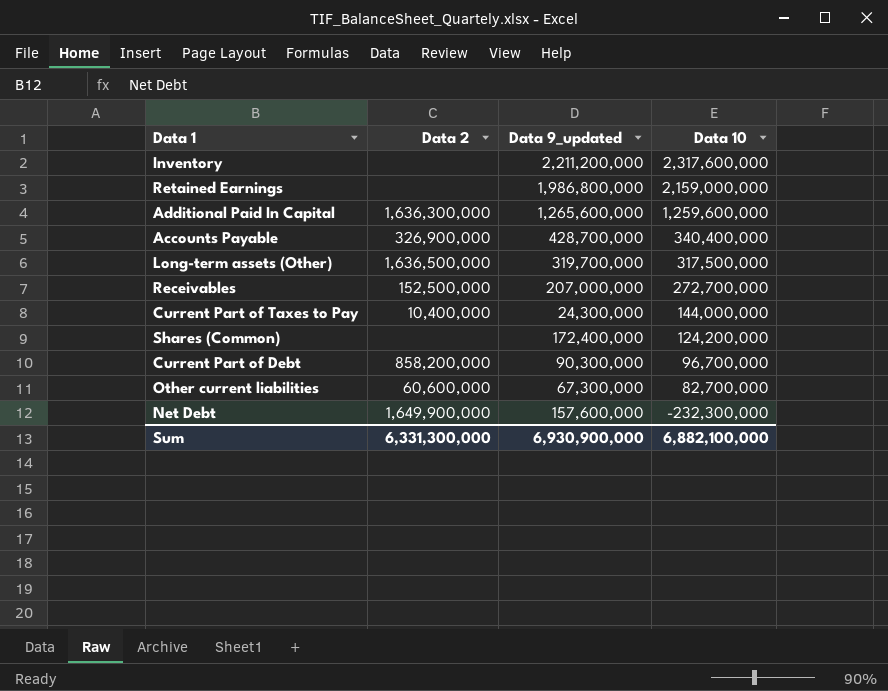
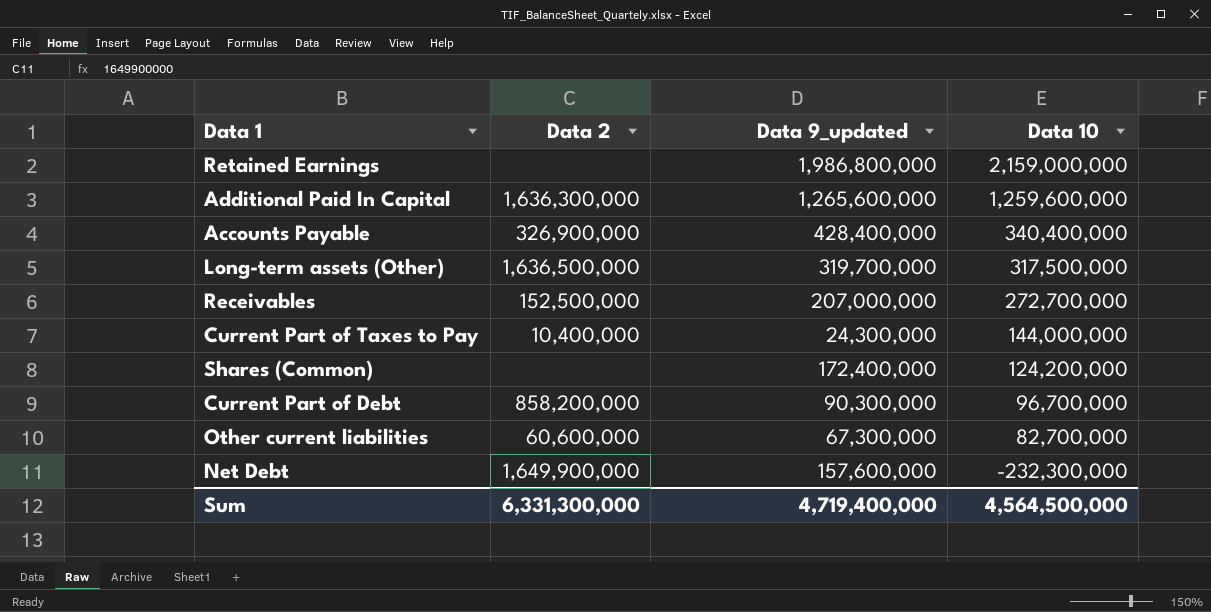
row Inventory: none | 2,211,200,000 | 2,317,600,000 -> none
Accounts Payable | Data 9_updated: 428,700,000 -> 428,400,000
Sum | Data 9_updated: 6,930,900,000 -> 4,719,400,000
Sum | Data 10: 6,882,100,000 -> 4,564,500,000

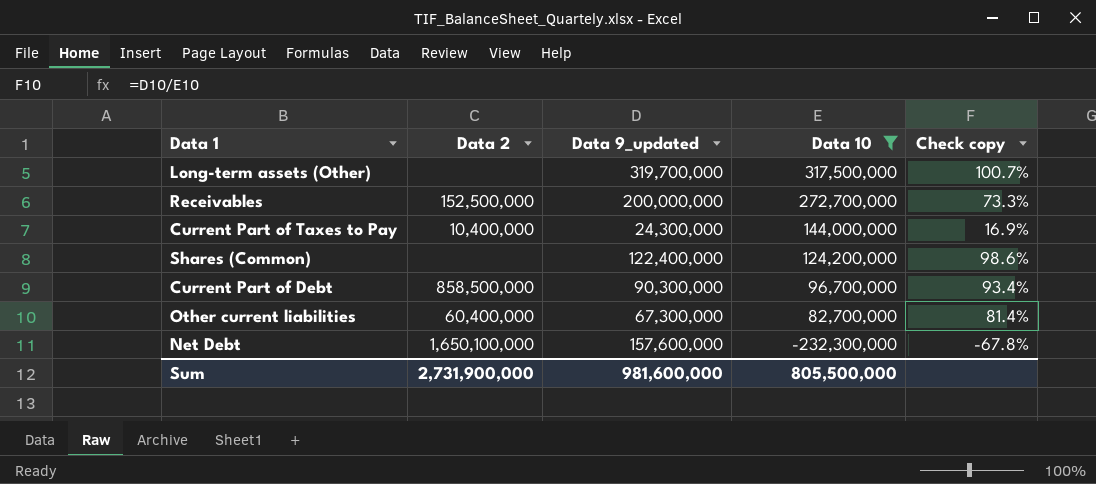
filter: none -> Data 10 <= 317,500,000
column Check copy | formula: none -> [Data 9_updated] / [Data 10]
Long-term assets (Other) | Data 2: 1,636,500,000 -> none
Receivables | Data 9_updated: 207,000,000 -> 200,000,000
Shares (Common) | Data 9_updated: 172,400,000 -> 122,400,000
Current Part of Debt | Data 2: 858,200,000 -> 858,500,000
Other current liabilities | Data 2: 60,600,000 -> 60,400,000
Net Debt | Data 2: 1,649,900,000 -> 1,650,100,000
Sum | Data 2: 6,331,300,000 -> 2,731,900,000
Sum | Data 9_updated: 4,719,400,000 -> 981,600,000
Sum | Data 10: 4,564,500,000 -> 805,500,000

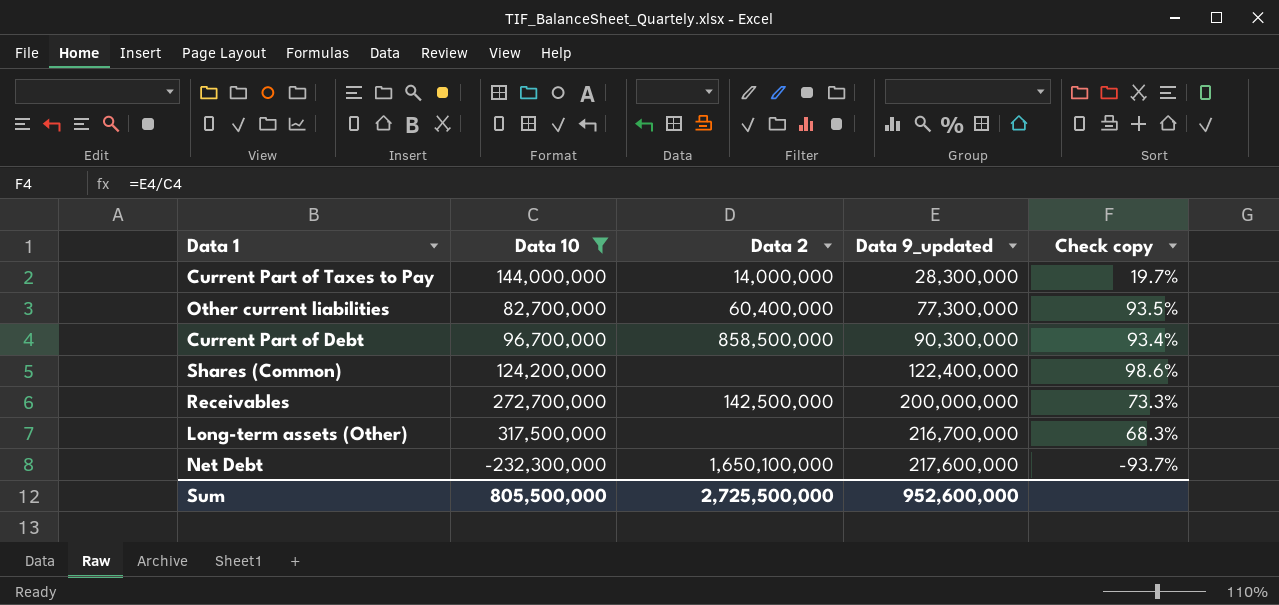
row order: Data 10 descending -> Data 9_updated ascending
column Data 10 | position: 4 -> 2
Current Part of Taxes to Pay | Data 2: 10,400,000 -> 14,000,000
Current Part of Taxes to Pay | Data 9_updated: 24,300,000 -> 28,300,000
Current Part of Taxes to Pay | Check copy: 16.9% -> 19.7%
Other current liabilities | Data 9_updated: 67,300,000 -> 77,300,000
Other current liabilities | Check copy: 81.4% -> 93.5%
Receivables | Data 2: 152,500,000 -> 142,500,000
Long-term assets (Other) | Data 9_updated: 319,700,000 -> 216,700,000
Long-term assets (Other) | Check copy: 100.7% -> 68.3%
Net Debt | Data 9_updated: 157,600,000 -> 217,600,000
Net Debt | Check copy: -67.8% -> -93.7%
Sum | Data 2: 2,731,900,000 -> 2,725,500,000
Sum | Data 9_updated: 981,600,000 -> 952,600,000

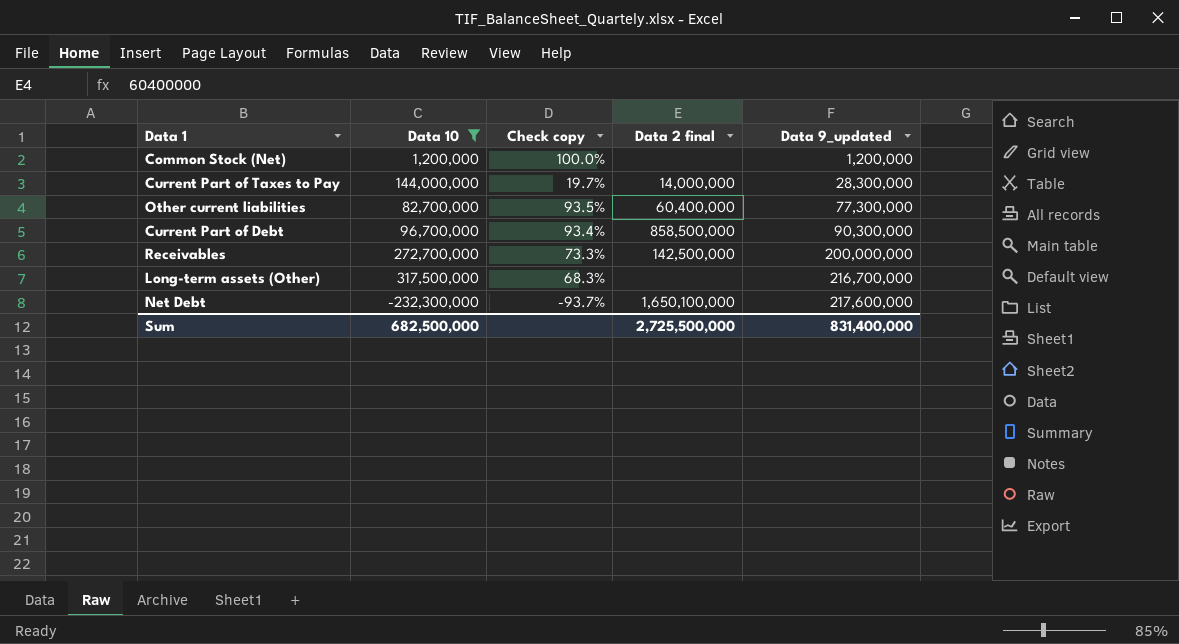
column Check copy | position: 5 -> 3
column name: Data 2 -> Data 2 final
row Shares (Common): 124,200,000 | none | 122,400,000 | 98.6% -> none
row Common Stock (Net): none -> 1,200,000 | 100.0% | none | 1,200,000
Sum | Data 10: 805,500,000 -> 682,500,000
Sum | Data 9_updated: 952,600,000 -> 831,400,000

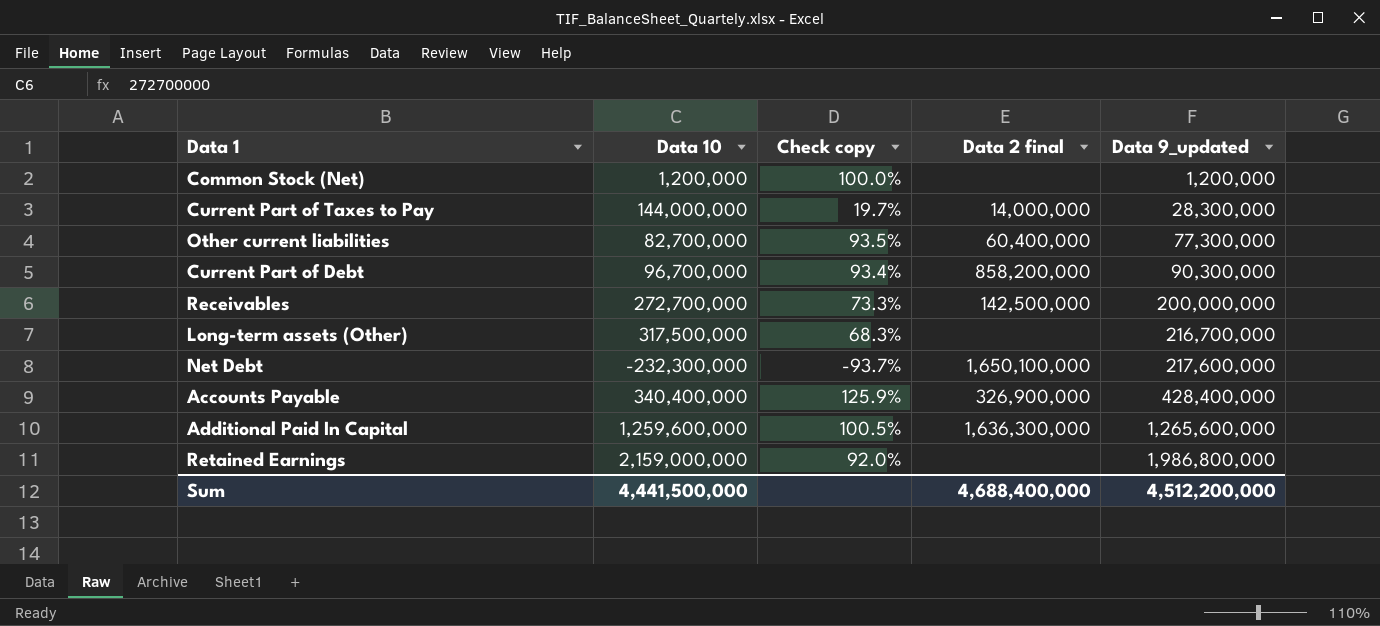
filter: Data 10 <= 317,500,000 -> none
Current Part of Debt | Data 2 final: 858,500,000 -> 858,200,000
Sum | Data 10: 682,500,000 -> 4,441,500,000
Sum | Data 2 final: 2,725,500,000 -> 4,688,400,000
Sum | Data 9_updated: 831,400,000 -> 4,512,200,000

